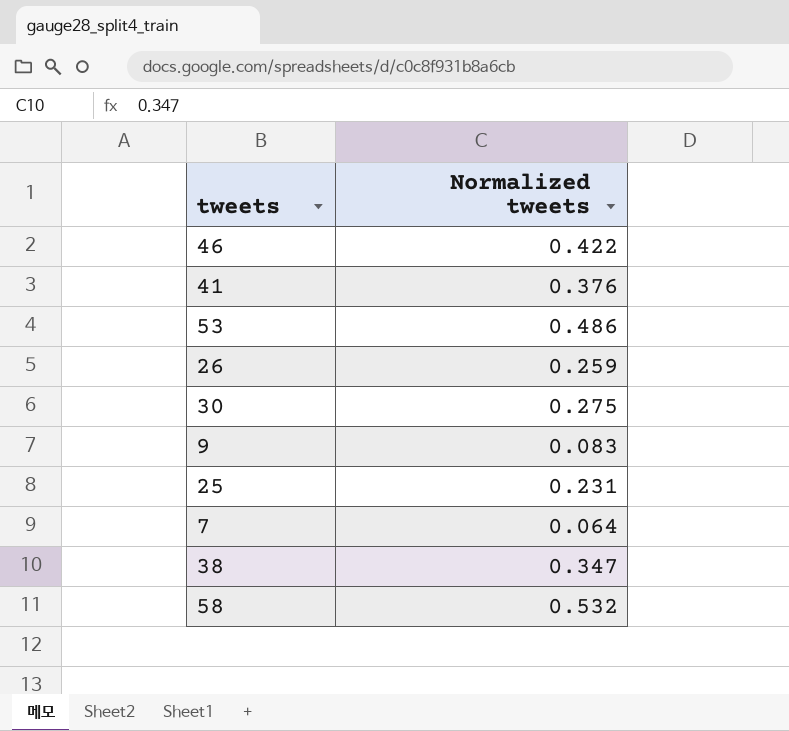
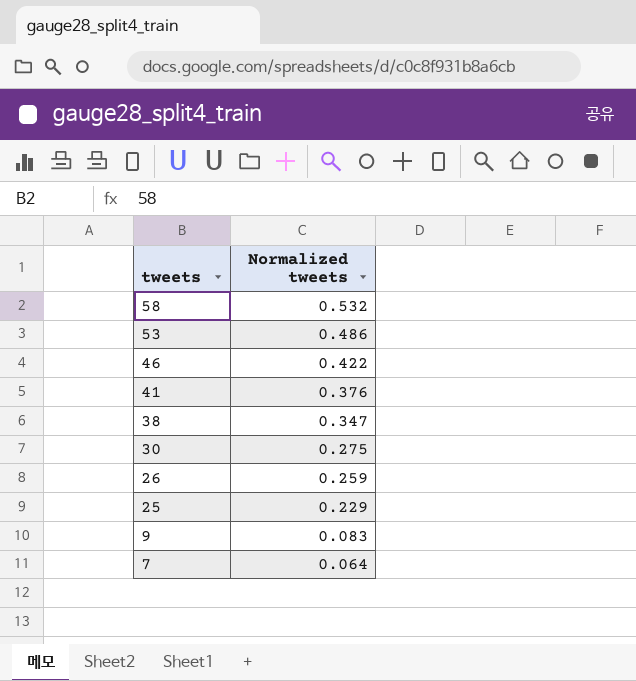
row order: none -> tweets descending
25 | Normalized tweets: 0.231 -> 0.229

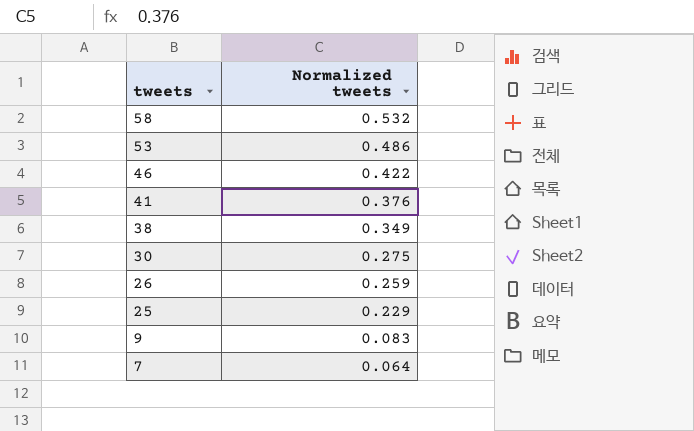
38 | Normalized tweets: 0.347 -> 0.349

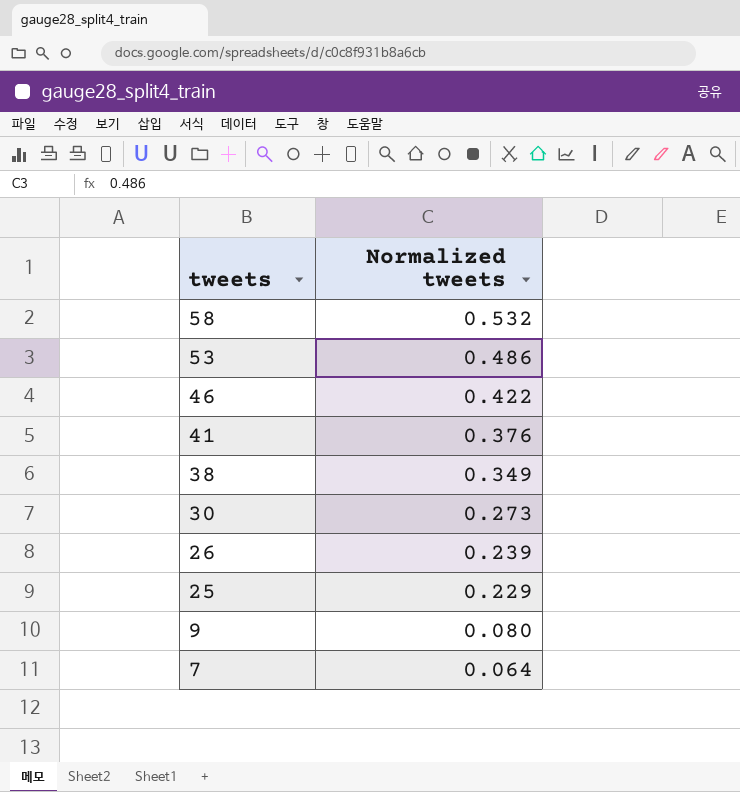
30 | Normalized tweets: 0.275 -> 0.273
26 | Normalized tweets: 0.259 -> 0.239
9 | Normalized tweets: 0.083 -> 0.080

